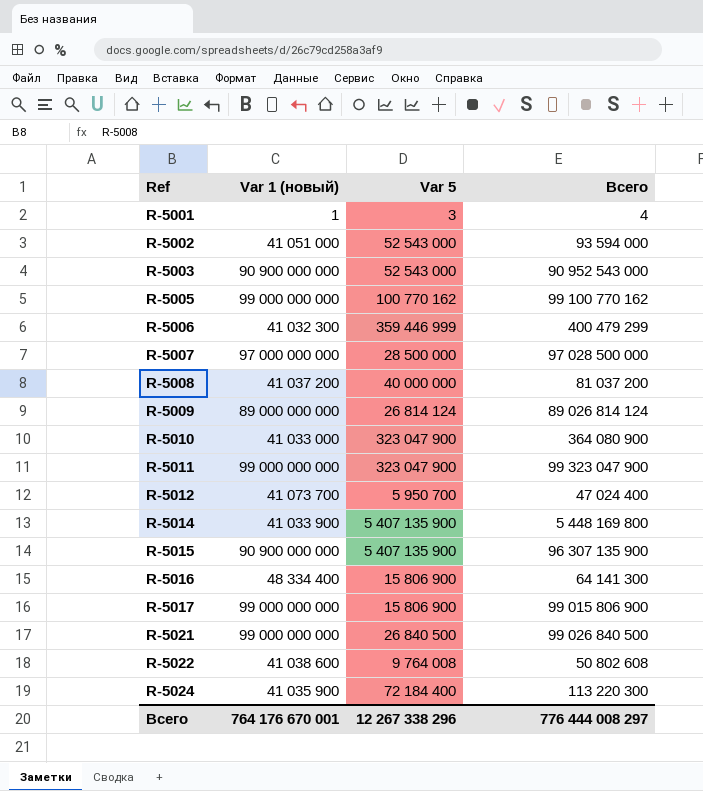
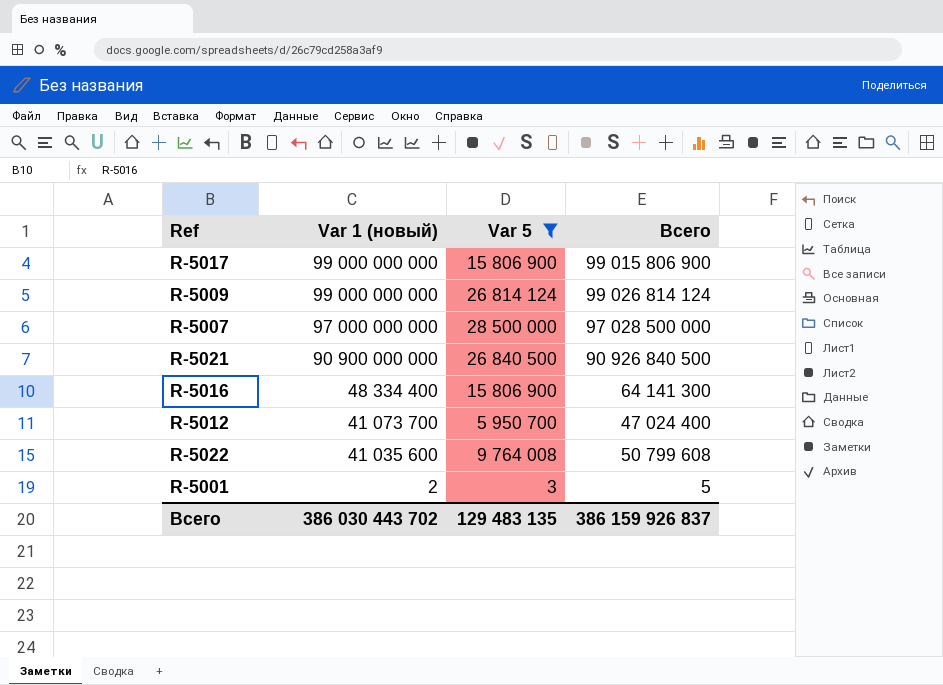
filter: none -> Var 5 <= 28 500 000
row order: Ref ascending -> Var 1 (новый) descending
R-5009 | Var 1 (новый): 89 000 000 000 -> 99 000 000 000
R-5009 | Всего: 89 026 814 124 -> 99 026 814 124
R-5021 | Var 1 (новый): 99 000 000 000 -> 90 900 000 000
R-5021 | Всего: 99 026 840 500 -> 90 926 840 500
R-5022 | Var 1 (новый): 41 038 600 -> 41 035 600
R-5022 | Всего: 50 802 608 -> 50 799 608
R-5001 | Var 1 (новый): 1 -> 2
R-5001 | Всего: 4 -> 5
Всего | Var 1 (новый): 764 176 670 001 -> 386 030 443 702
Всего | Var 5: 12 267 338 296 -> 129 483 135
Всего | Всего: 776 444 008 297 -> 386 159 926 837

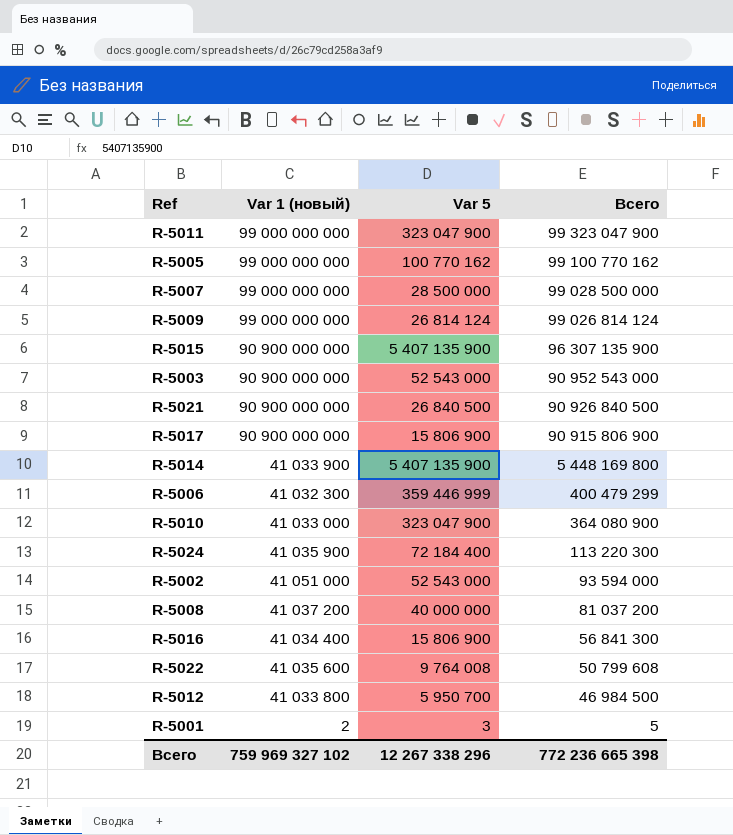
filter: Var 5 <= 28 500 000 -> none
row order: Var 1 (новый) descending -> Всего descending
R-5007 | Var 1 (новый): 97 000 000 000 -> 99 000 000 000
R-5007 | Всего: 97 028 500 000 -> 99 028 500 000
R-5017 | Var 1 (новый): 99 000 000 000 -> 90 900 000 000
R-5017 | Всего: 99 015 806 900 -> 90 915 806 900
R-5016 | Var 1 (новый): 48 334 400 -> 41 034 400
R-5016 | Всего: 64 141 300 -> 56 841 300
R-5012 | Var 1 (новый): 41 073 700 -> 41 033 800
R-5012 | Всего: 47 024 400 -> 46 984 500
Всего | Var 1 (новый): 386 030 443 702 -> 759 969 327 102
Всего | Var 5: 129 483 135 -> 12 267 338 296
Всего | Всего: 386 159 926 837 -> 772 236 665 398

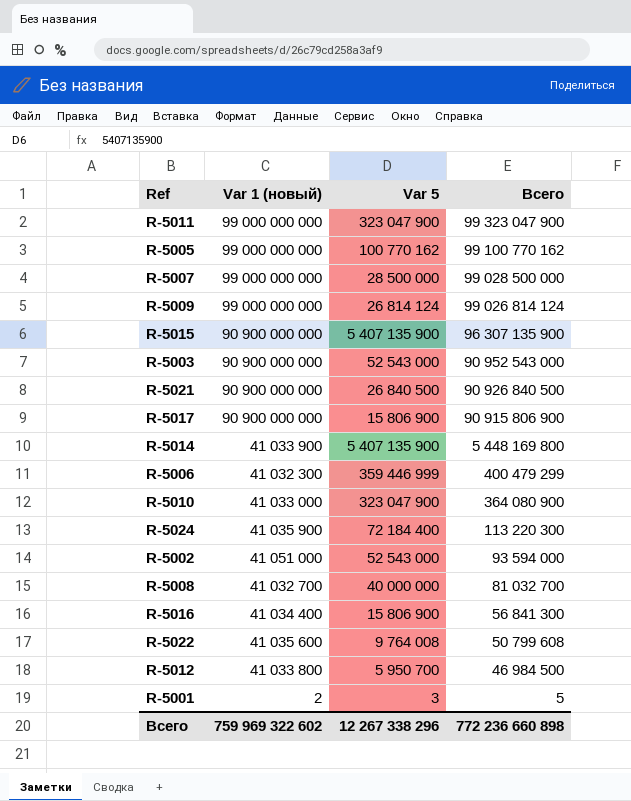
R-5008 | Var 1 (новый): 41 037 200 -> 41 032 700
R-5008 | Всего: 81 037 200 -> 81 032 700
Всего | Var 1 (новый): 759 969 327 102 -> 759 969 322 602
Всего | Всего: 772 236 665 398 -> 772 236 660 898

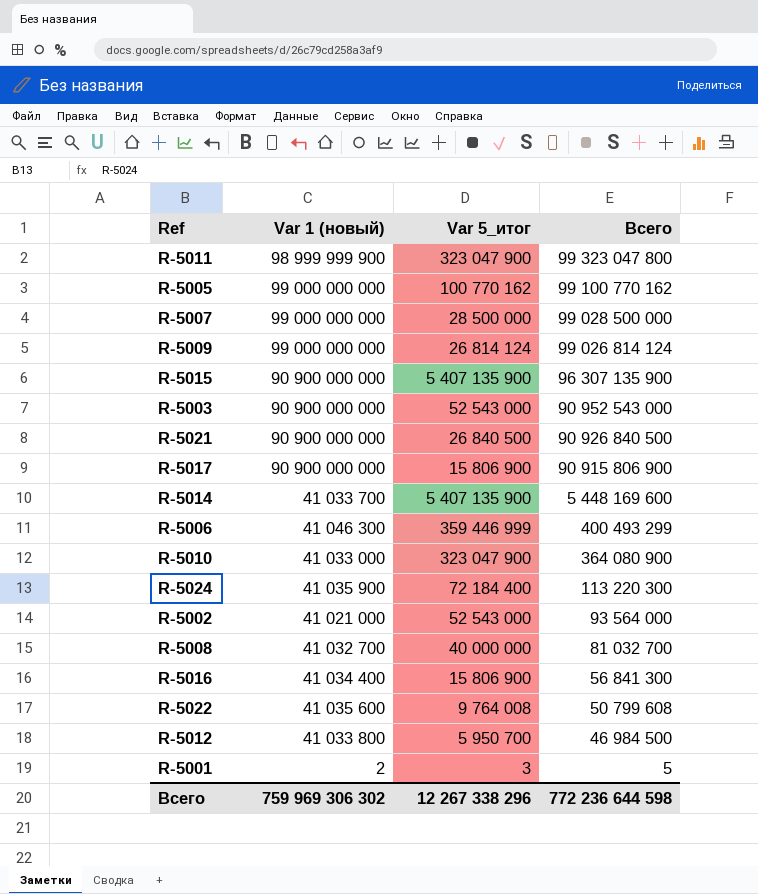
column name: Var 5 -> Var 5_итог
R-5011 | Var 1 (новый): 99 000 000 000 -> 98 999 999 900
R-5011 | Всего: 99 323 047 900 -> 99 323 047 800
R-5014 | Var 1 (новый): 41 033 900 -> 41 033 700
R-5014 | Всего: 5 448 169 800 -> 5 448 169 600
R-5006 | Var 1 (новый): 41 032 300 -> 41 046 300
R-5006 | Всего: 400 479 299 -> 400 493 299
R-5002 | Var 1 (новый): 41 051 000 -> 41 021 000
R-5002 | Всего: 93 594 000 -> 93 564 000
Всего | Var 1 (новый): 759 969 322 602 -> 759 969 306 302
Всего | Всего: 772 236 660 898 -> 772 236 644 598

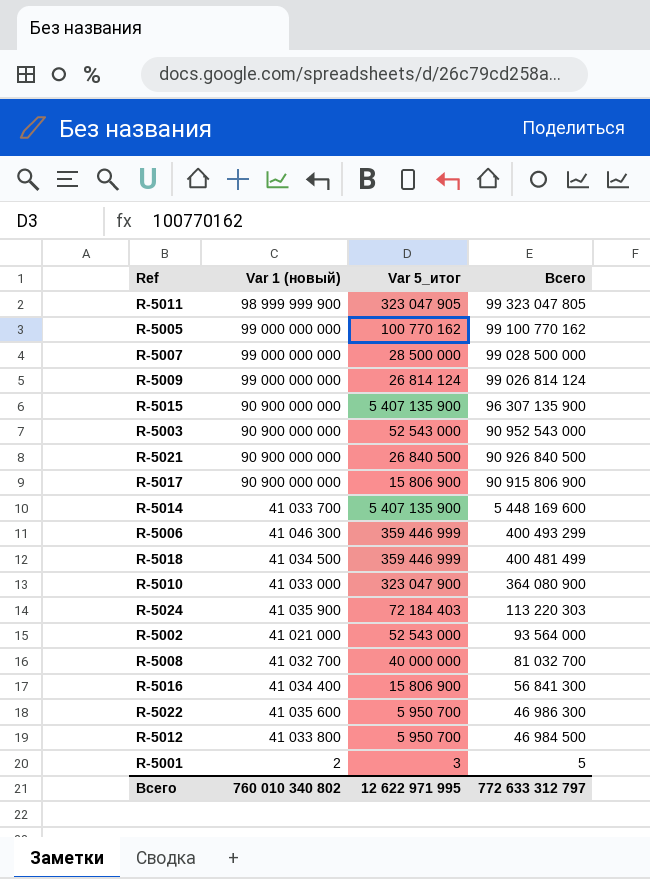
R-5011 | Var 5_итог: 323 047 900 -> 323 047 905
R-5011 | Всего: 99 323 047 800 -> 99 323 047 805
row R-5018: none -> 41 034 500 | 359 446 999 | 400 481 499
R-5024 | Var 5_итог: 72 184 400 -> 72 184 403
R-5024 | Всего: 113 220 300 -> 113 220 303
R-5022 | Var 5_итог: 9 764 008 -> 5 950 700
R-5022 | Всего: 50 799 608 -> 46 986 300
Всего | Var 1 (новый): 759 969 306 302 -> 760 010 340 802
Всего | Var 5_итог: 12 267 338 296 -> 12 622 971 995
Всего | Всего: 772 236 644 598 -> 772 633 312 797

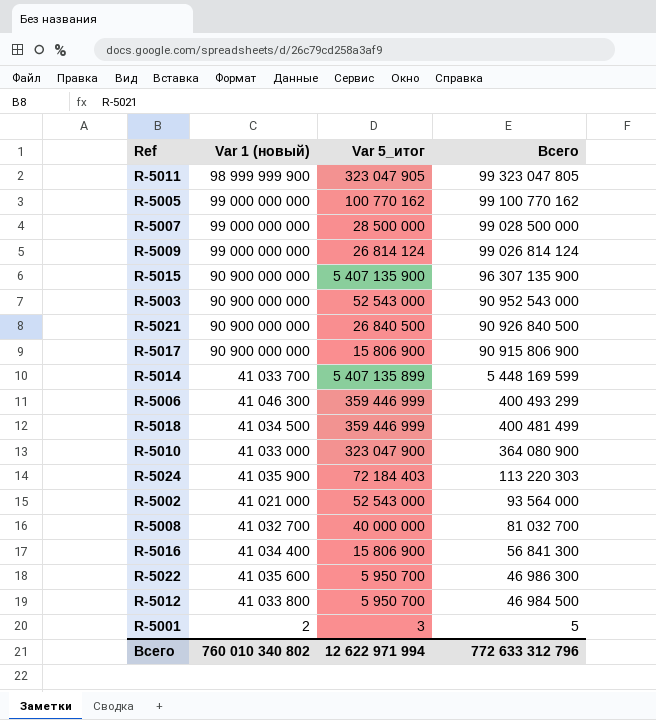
R-5014 | Var 5_итог: 5 407 135 900 -> 5 407 135 899
R-5014 | Всего: 5 448 169 600 -> 5 448 169 599
Всего | Var 5_итог: 12 622 971 995 -> 12 622 971 994
Всего | Всего: 772 633 312 797 -> 772 633 312 796

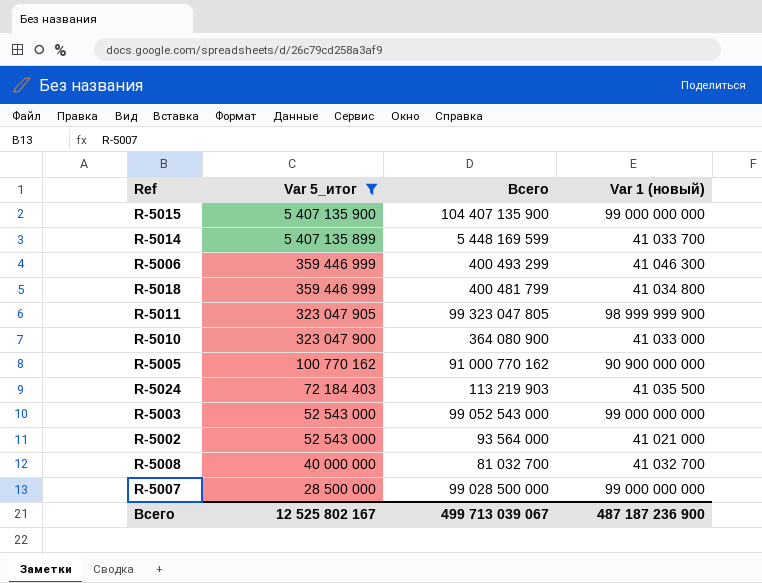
filter: none -> Var 5_итог >= 28 500 000
row order: Всего descending -> Var 5_итог descending
column Var 1 (новый) | position: 2 -> 4
R-5015 | Всего: 96 307 135 900 -> 104 407 135 900
R-5015 | Var 1 (новый): 90 900 000 000 -> 99 000 000 000
R-5018 | Всего: 400 481 499 -> 400 481 799
R-5018 | Var 1 (новый): 41 034 500 -> 41 034 800
R-5005 | Всего: 99 100 770 162 -> 91 000 770 162
R-5005 | Var 1 (новый): 99 000 000 000 -> 90 900 000 000
R-5024 | Всего: 113 220 303 -> 113 219 903
R-5024 | Var 1 (новый): 41 035 900 -> 41 035 500
R-5003 | Всего: 90 952 543 000 -> 99 052 543 000
R-5003 | Var 1 (новый): 90 900 000 000 -> 99 000 000 000
Всего | Var 5_итог: 12 622 971 994 -> 12 525 802 167
Всего | Всего: 772 633 312 796 -> 499 713 039 067
Всего | Var 1 (новый): 760 010 340 802 -> 487 187 236 900

